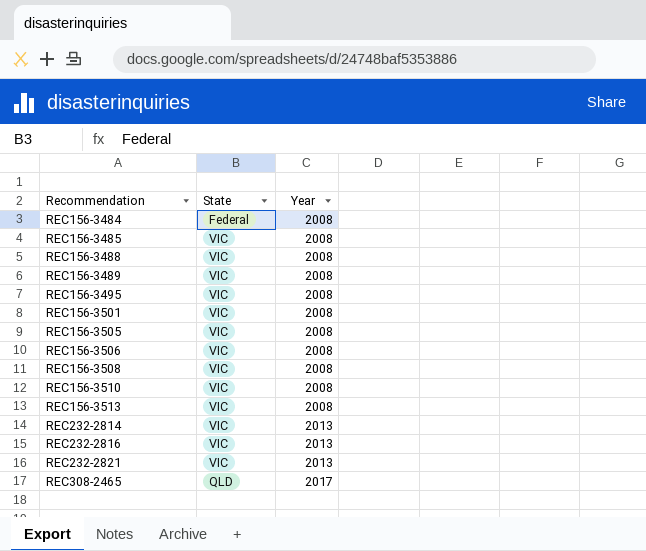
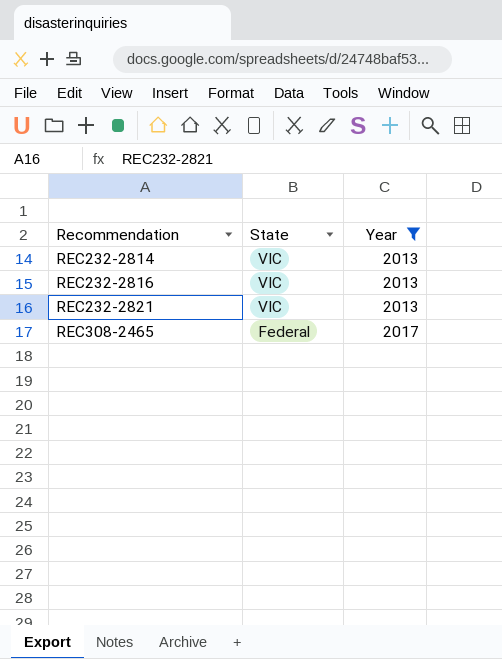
filter: none -> Year != 2008
REC308-2465 | State: QLD -> Federal

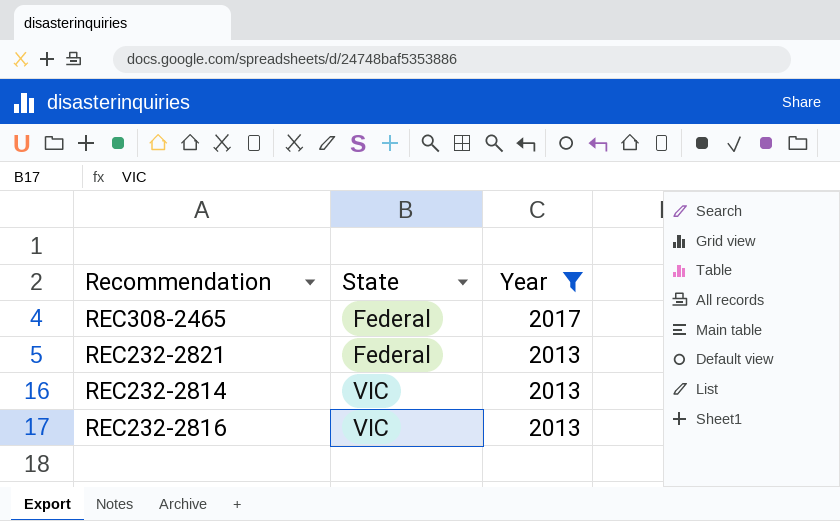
row order: Recommendation ascending -> State ascending
REC232-2821 | State: VIC -> Federal

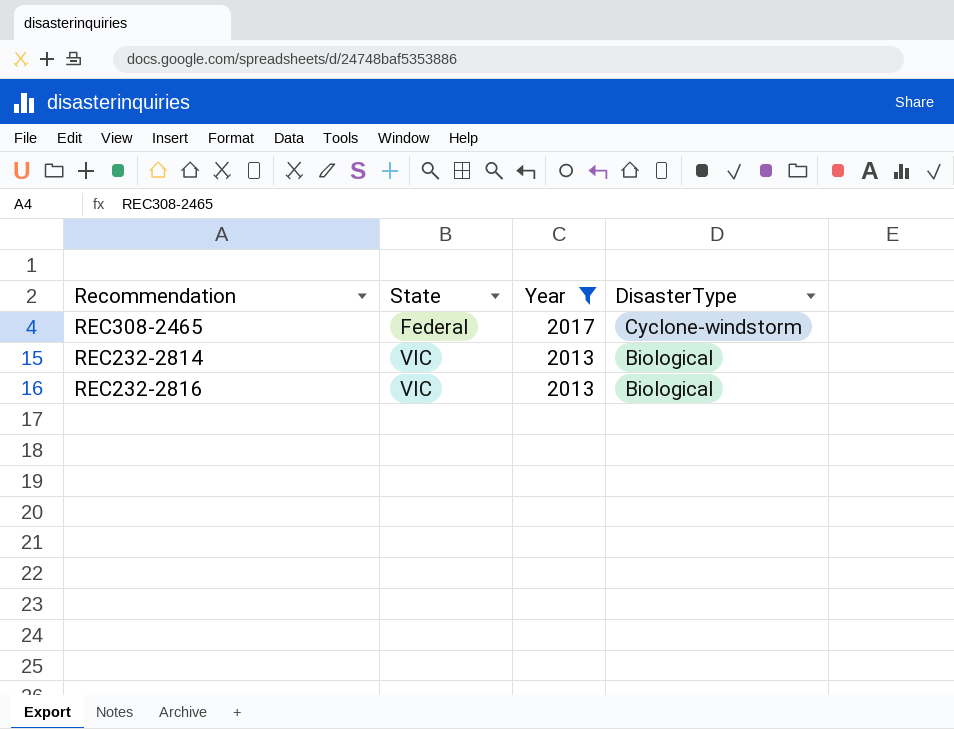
column DisasterType | position: none -> 4
row REC232-2821: Federal | 2013 -> none

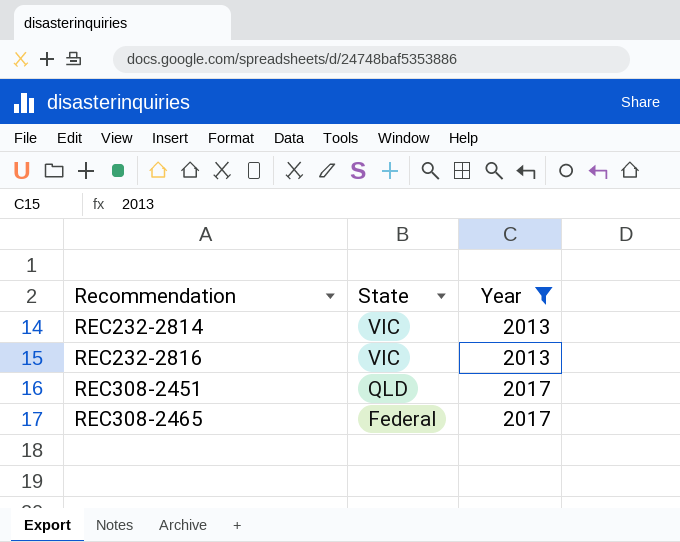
row order: State ascending -> Recommendation ascending
column DisasterType | position: 4 -> none
row REC308-2451: none -> QLD | 2017

